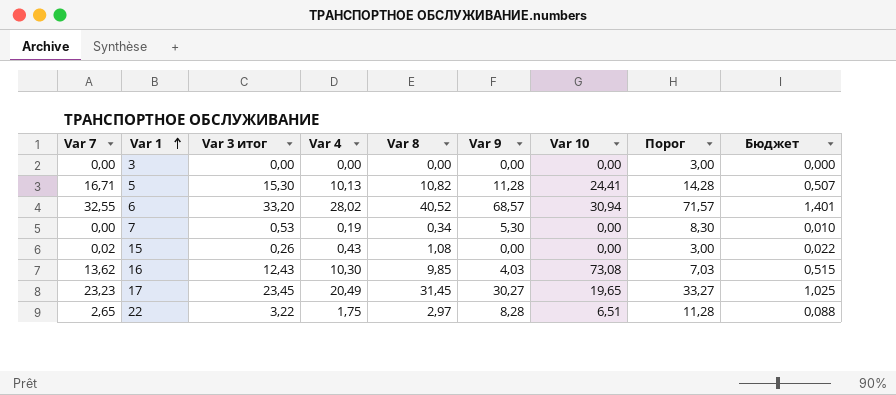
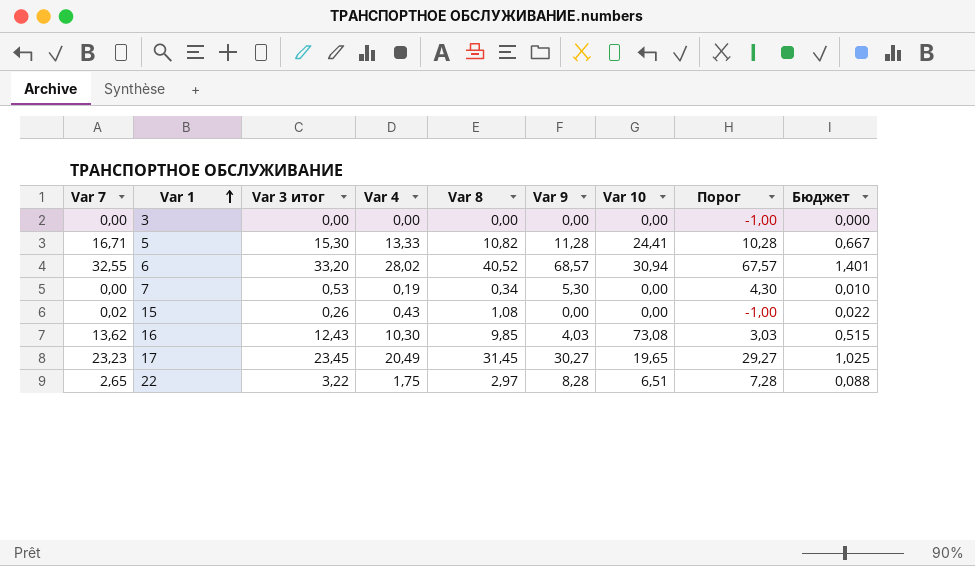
column Порог | formula: [Var 9] + 3 -> [Var 9] - 1
5 | Var 4: 10,13 -> 13,33
5 | Бюджет: 0,507 -> 0,667

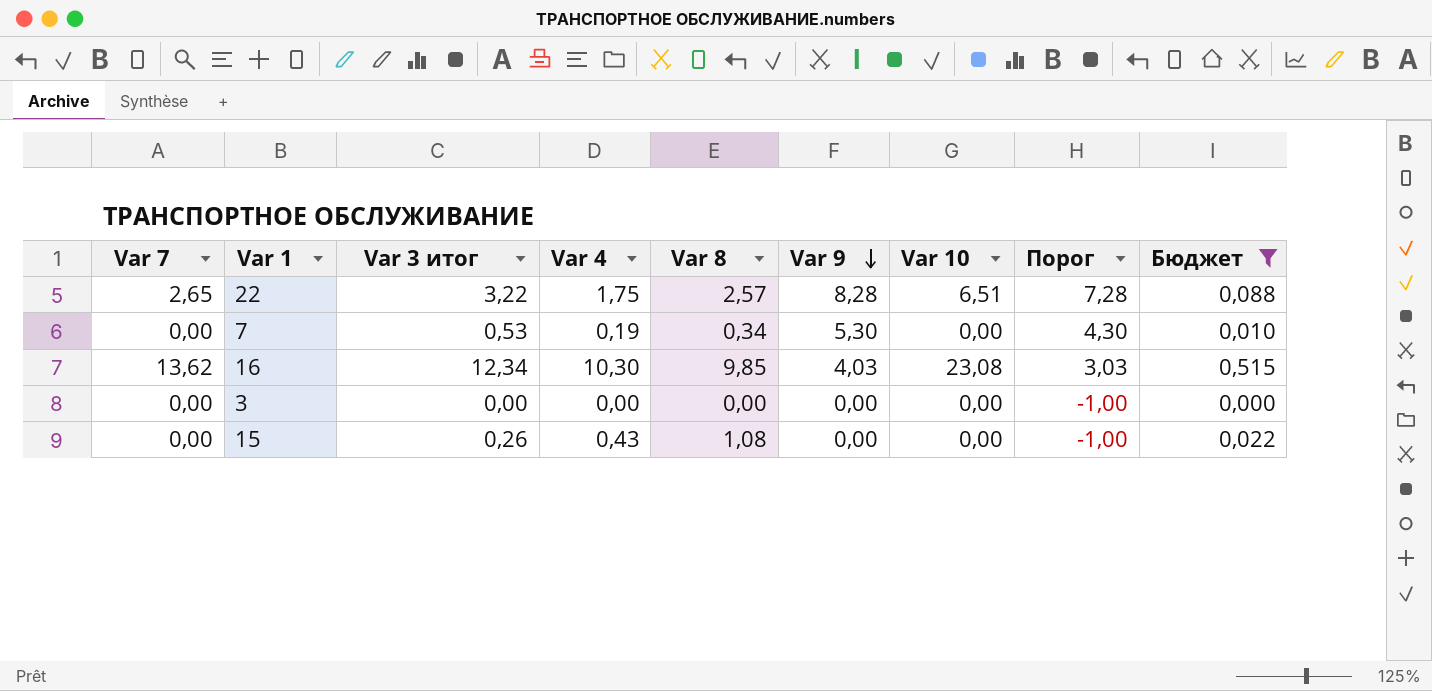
filter: none -> Бюджет <= 0,515
row order: Var 1 ascending -> Var 9 descending
22 | Var 8: 2,97 -> 2,57
16 | Var 3 итог: 12,43 -> 12,34
16 | Var 10: 73,08 -> 23,08
15 | Var 7: 0,02 -> 0,00

